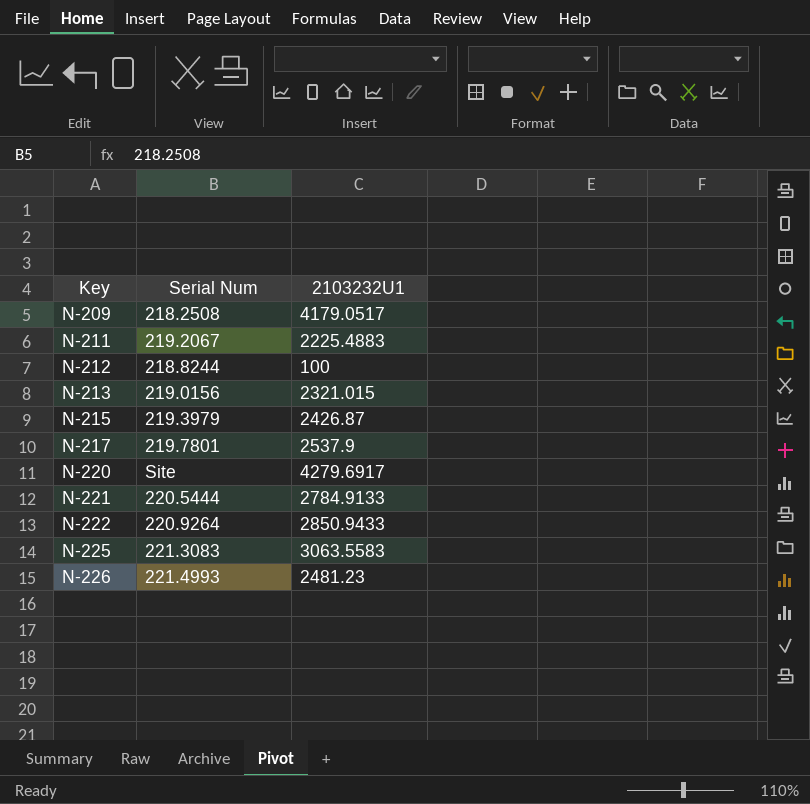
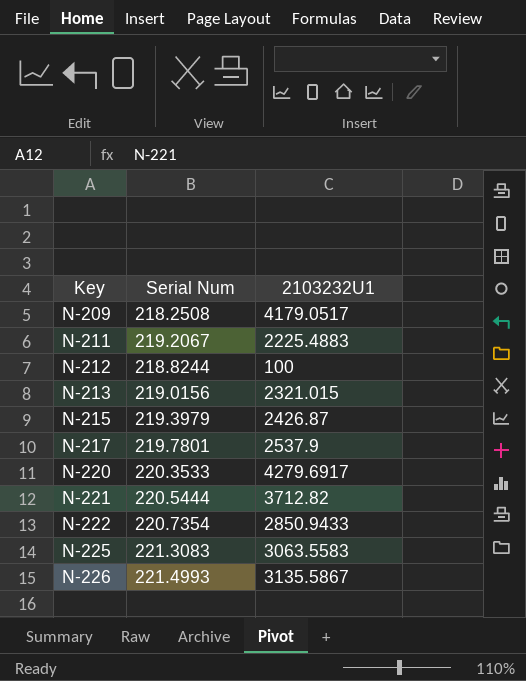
N-220 | Serial Num: Site -> 220.3533
N-221 | 2103232U1: 2784.9133 -> 3712.82
N-222 | Serial Num: 220.9264 -> 220.7354
N-226 | 2103232U1: 2481.23 -> 3135.5867

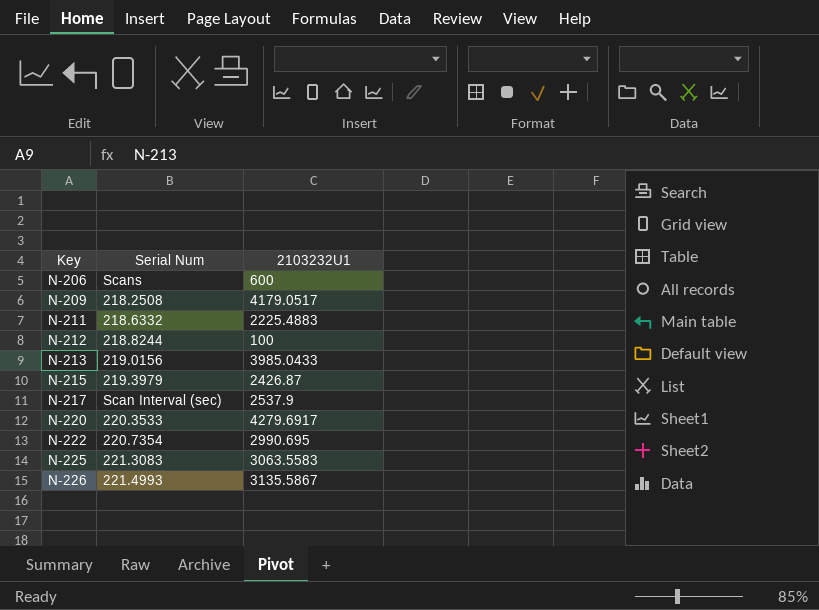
row N-221: 220.5444 | 3712.82 -> none
row N-206: none -> Scans | 600
N-211 | Serial Num: 219.2067 -> 218.6332
N-213 | 2103232U1: 2321.015 -> 3985.0433
N-217 | Serial Num: 219.7801 -> Scan Interval (sec)
N-222 | 2103232U1: 2850.9433 -> 2990.695

